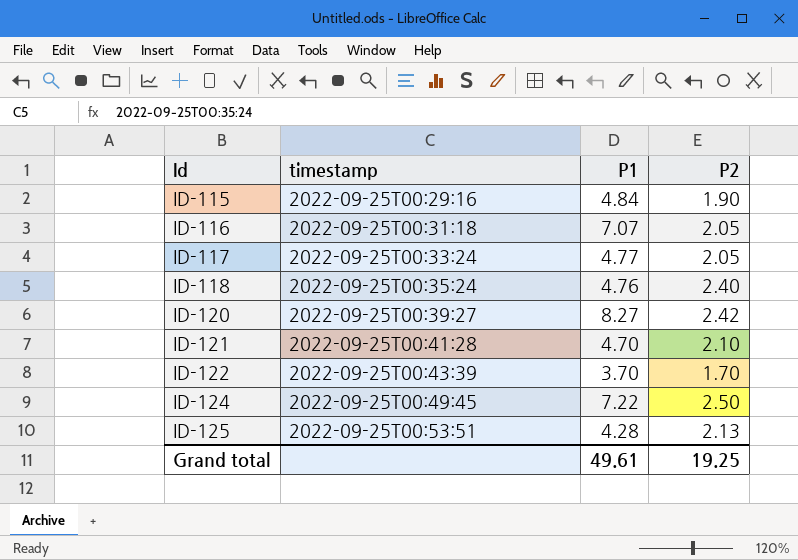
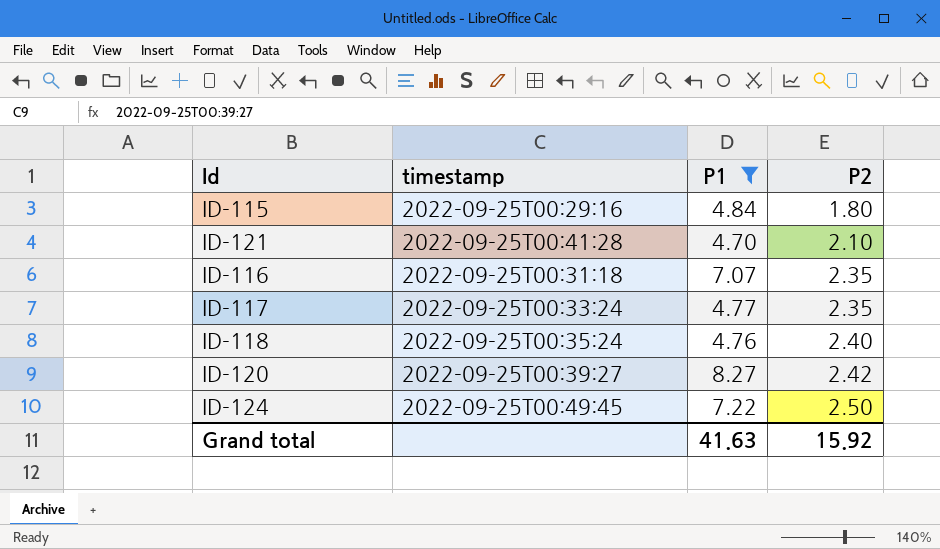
filter: none -> P1 >= 4.70
row order: Id ascending -> P2 ascending
ID-115 | P2: 1.90 -> 1.80
ID-116 | P2: 2.05 -> 2.35
ID-117 | P2: 2.05 -> 2.35
Grand total | P1: 49.61 -> 41.63
Grand total | P2: 19.25 -> 15.92

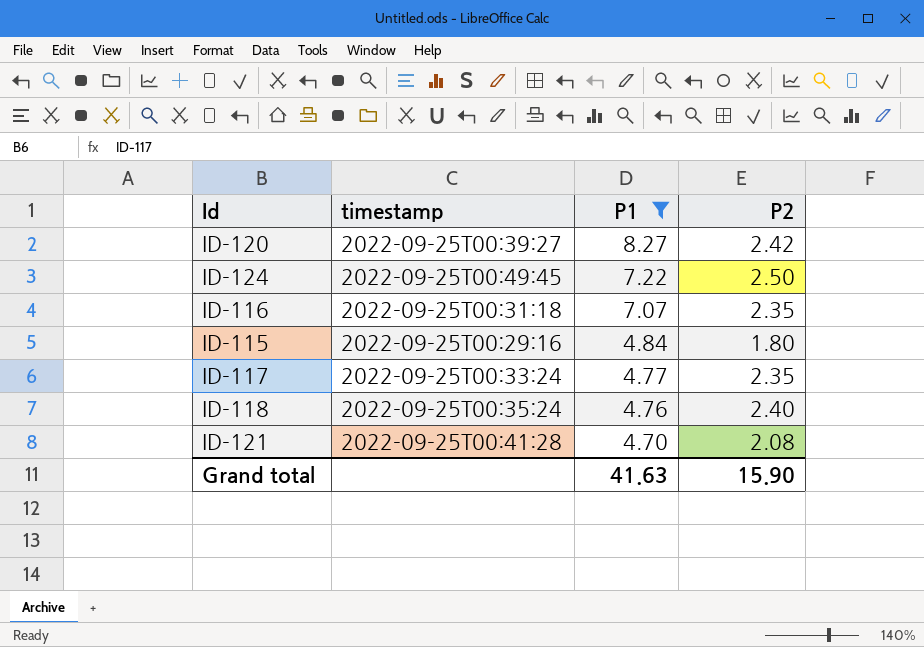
row order: P2 ascending -> P1 descending
ID-121 | P2: 2.10 -> 2.08
Grand total | P2: 15.92 -> 15.90

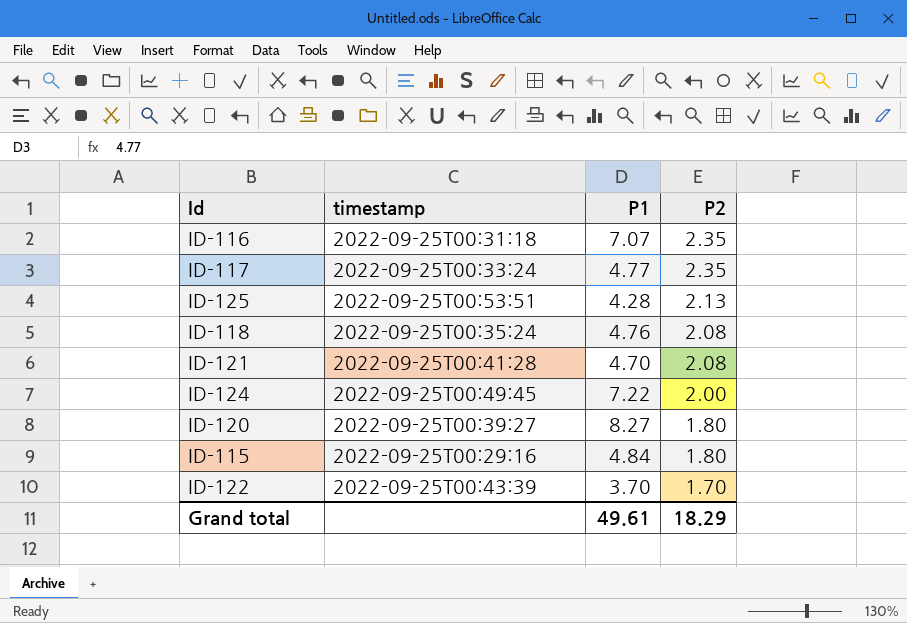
filter: P1 >= 4.70 -> none
row order: P1 descending -> P2 descending
ID-118 | P2: 2.40 -> 2.08
ID-124 | P2: 2.50 -> 2.00
ID-120 | P2: 2.42 -> 1.80
Grand total | P1: 41.63 -> 49.61
Grand total | P2: 15.90 -> 18.29

